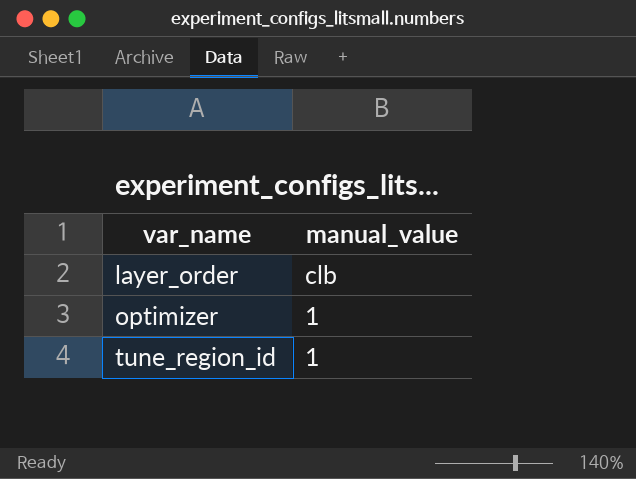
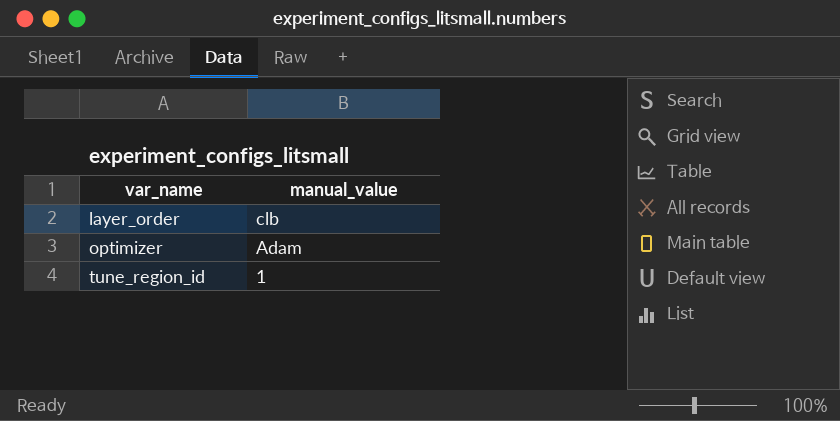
optimizer | manual_value: 1 -> Adam

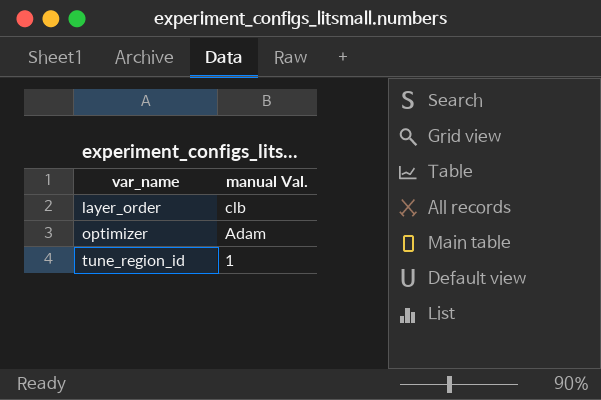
column name: manual_value -> manual Val.

